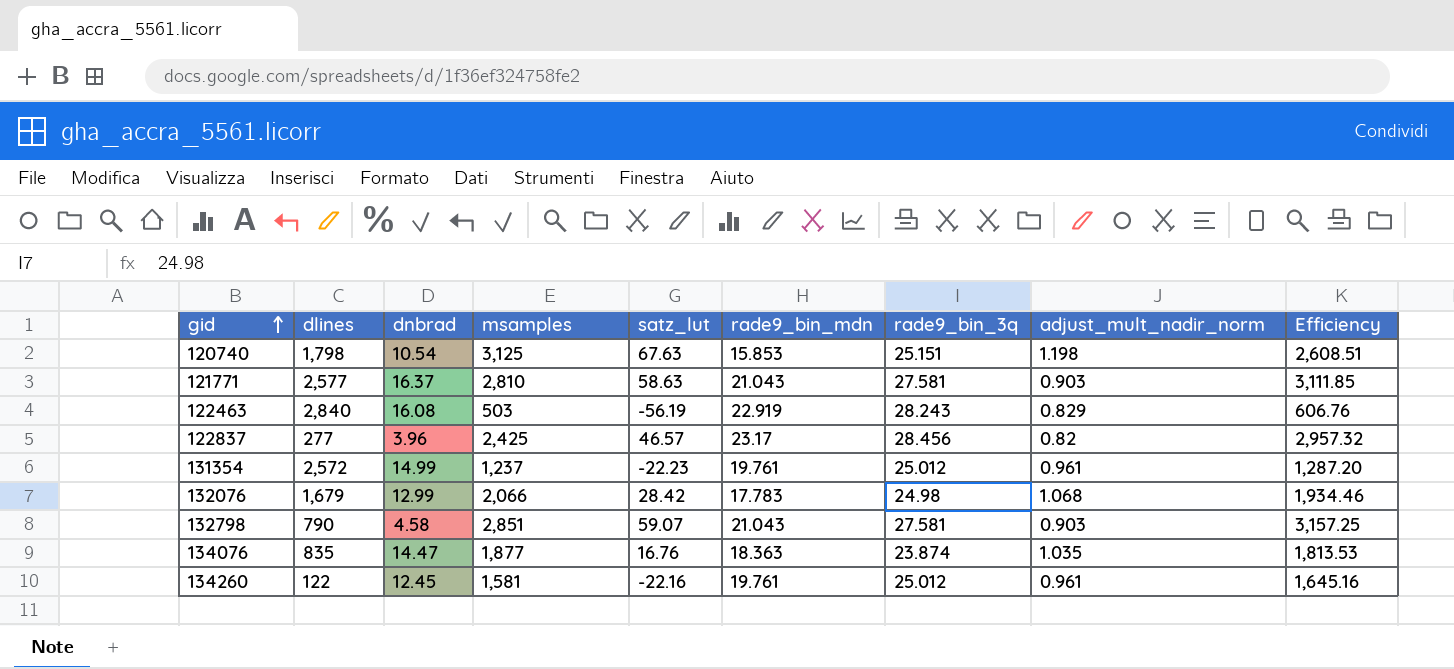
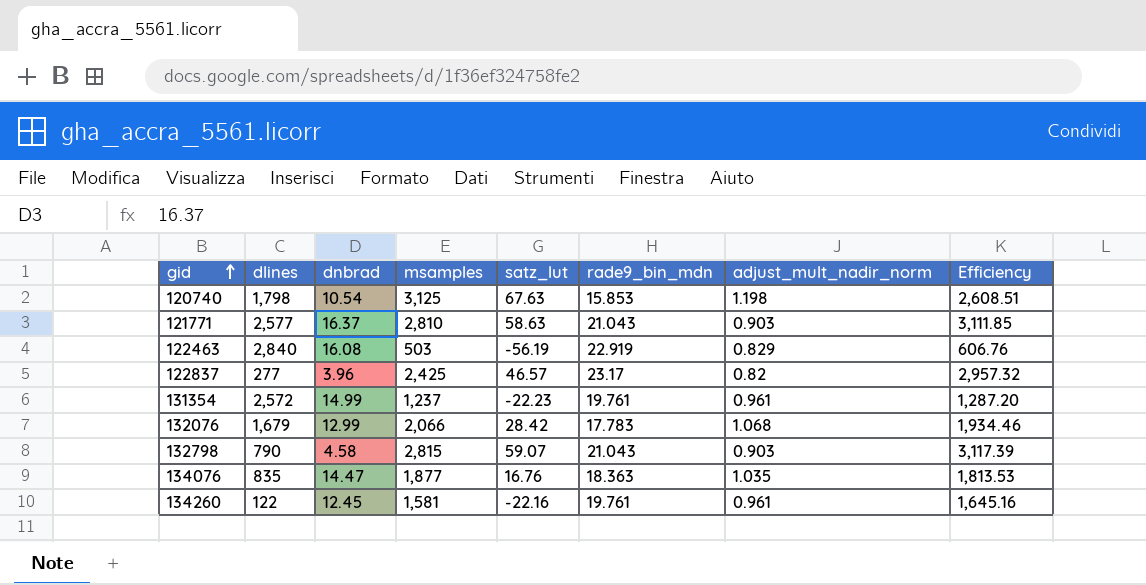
column rade9_bin_3q | position: 7 -> none
132798 | msamples: 2,851 -> 2,815
132798 | Efficiency: 3,157.25 -> 3,117.39

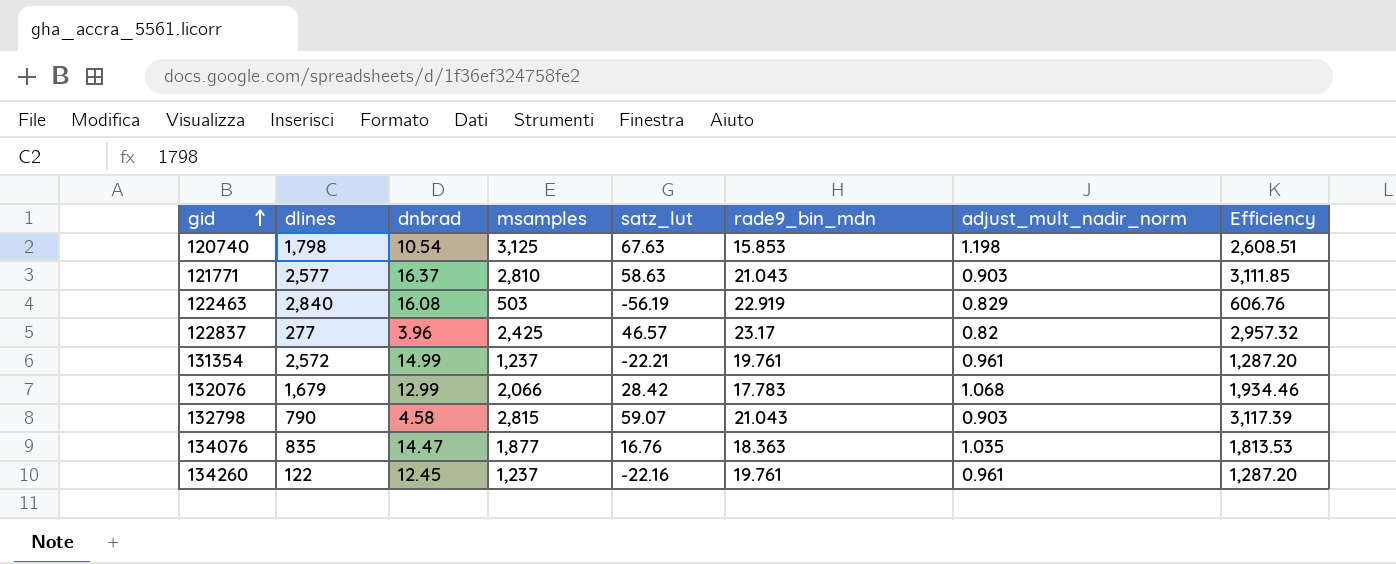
131354 | satz_lut: -22.23 -> -22.21
134260 | msamples: 1,581 -> 1,237
134260 | Efficiency: 1,645.16 -> 1,287.20

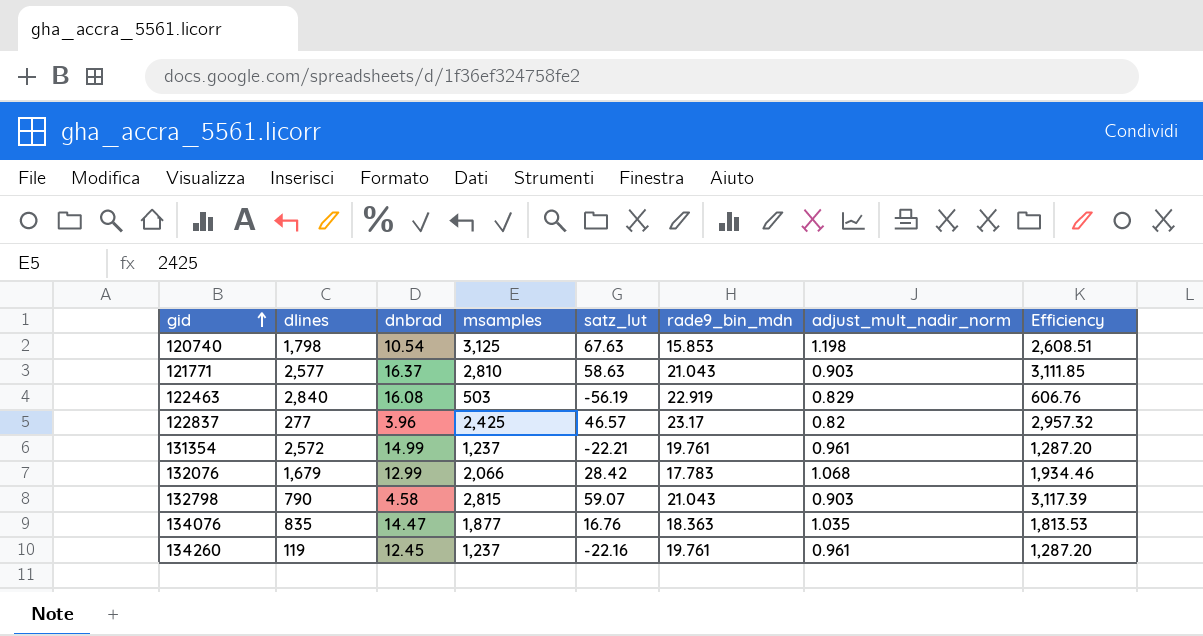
134260 | dlines: 122 -> 119

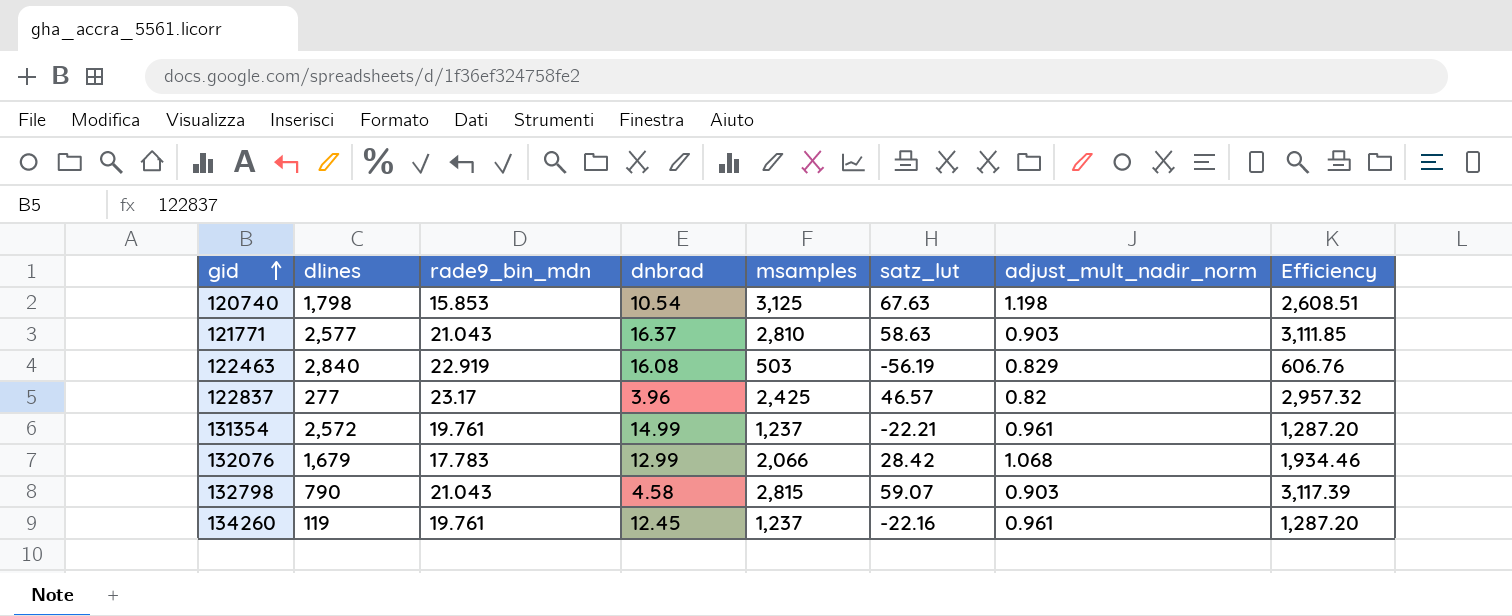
column rade9_bin_mdn | position: 6 -> 3
row 134076: 835 | 14.47 | 1,877 | 16.76 | 18.363 | 1.035 | 1,813.53 -> none

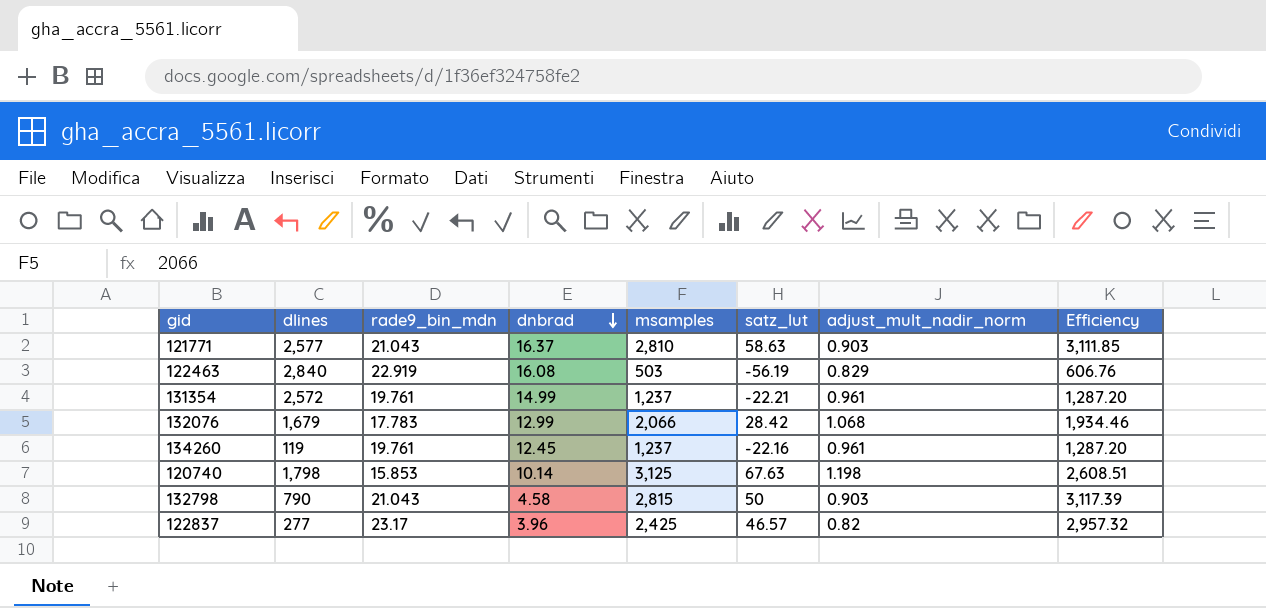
row order: gid ascending -> dnbrad descending
120740 | dnbrad: 10.54 -> 10.14
132798 | satz_lut: 59.07 -> 50

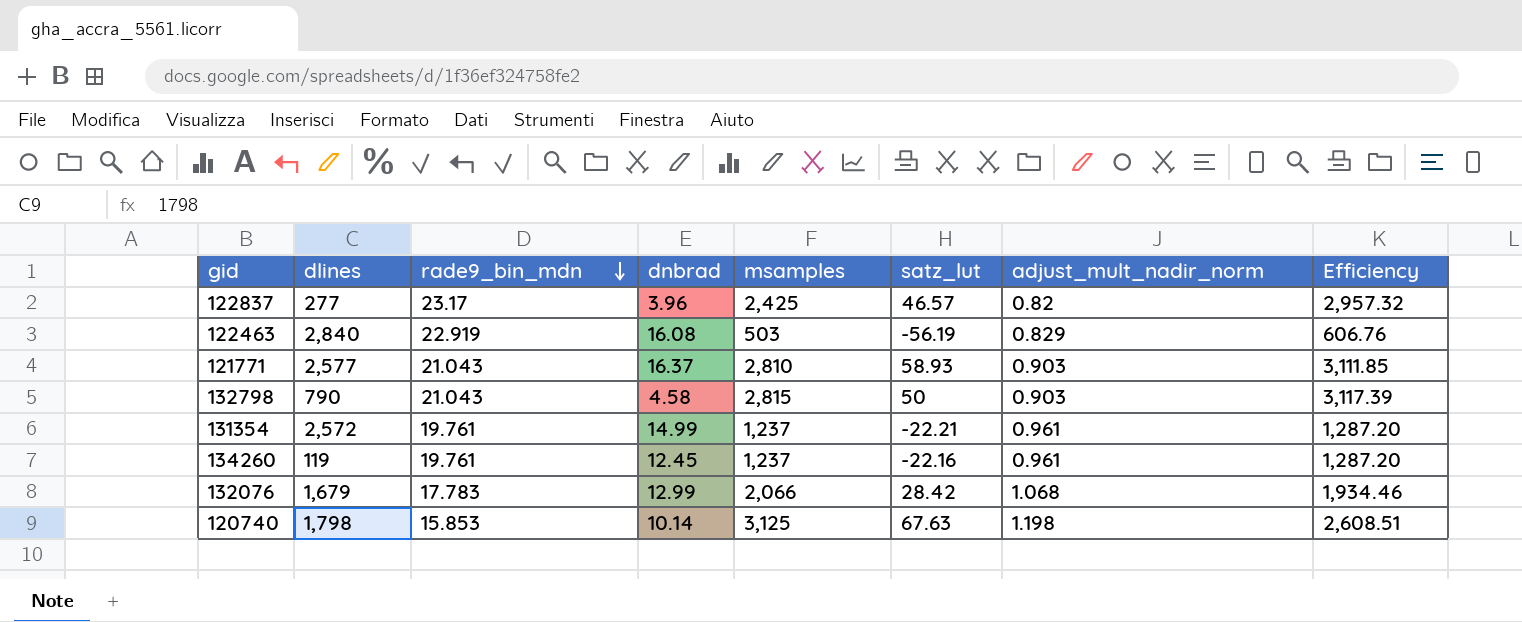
row order: dnbrad descending -> rade9_bin_mdn descending
121771 | satz_lut: 58.63 -> 58.93

